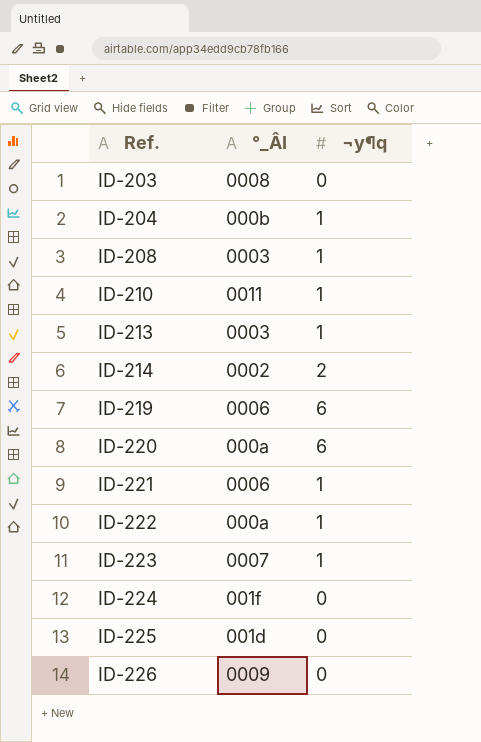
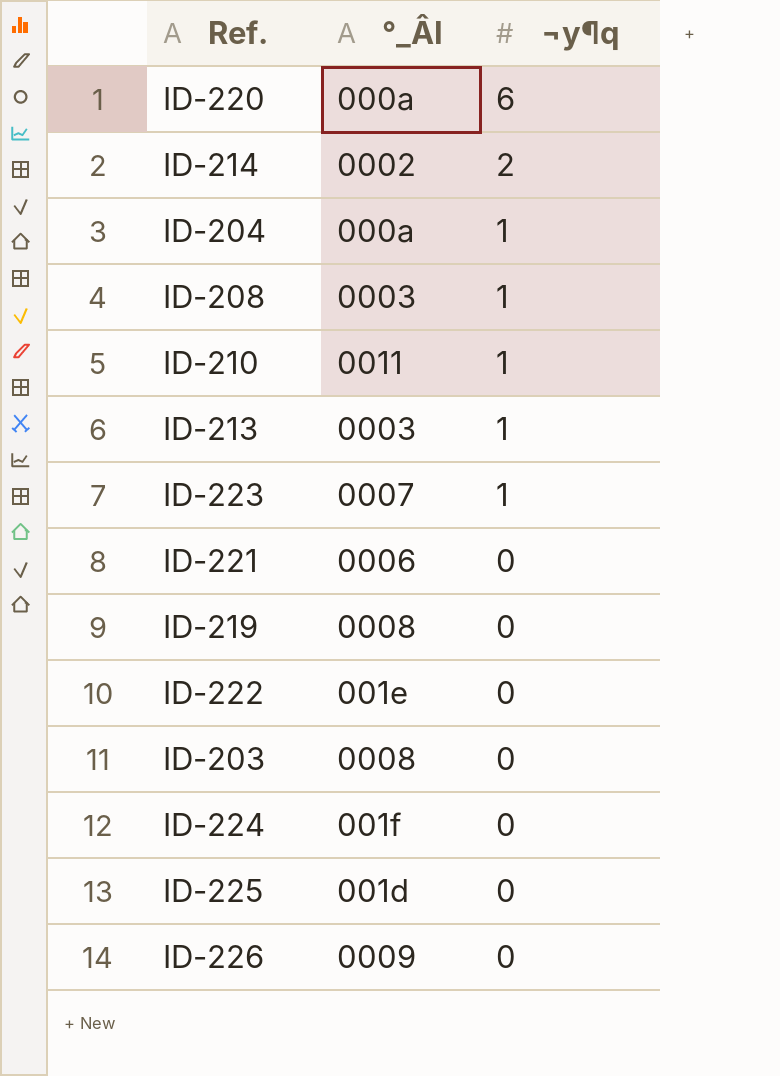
row order: Ref. ascending -> ¬y¶q descending
ID-204 | °_ÂI: 000b -> 000a
ID-221 | ¬y¶q: 1 -> 0
ID-219 | °_ÂI: 0006 -> 0008
ID-219 | ¬y¶q: 6 -> 0
ID-222 | °_ÂI: 000a -> 001e
ID-222 | ¬y¶q: 1 -> 0

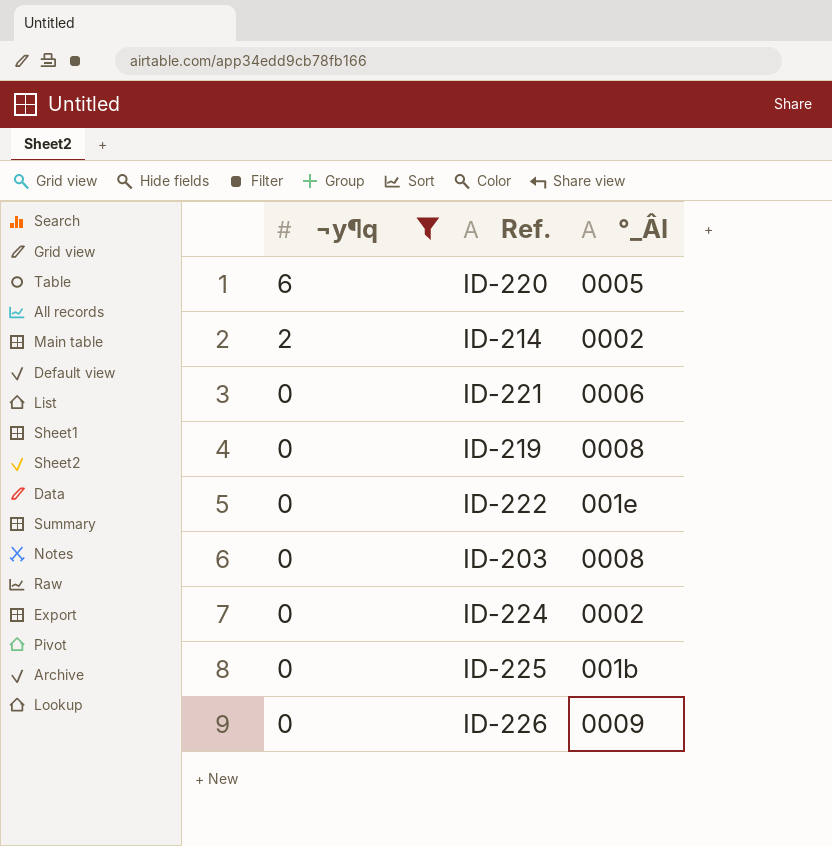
filter: none -> ¬y¶q != 1
column ¬y¶q | position: 3 -> 1
ID-220 | °_ÂI: 000a -> 0005
ID-224 | °_ÂI: 001f -> 0002
ID-225 | °_ÂI: 001d -> 001b

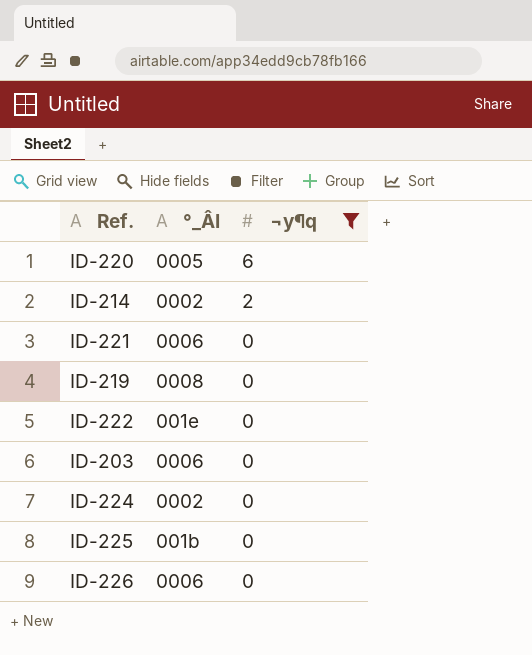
column ¬y¶q | position: 1 -> 3
ID-203 | °_ÂI: 0008 -> 0006
ID-226 | °_ÂI: 0009 -> 0006

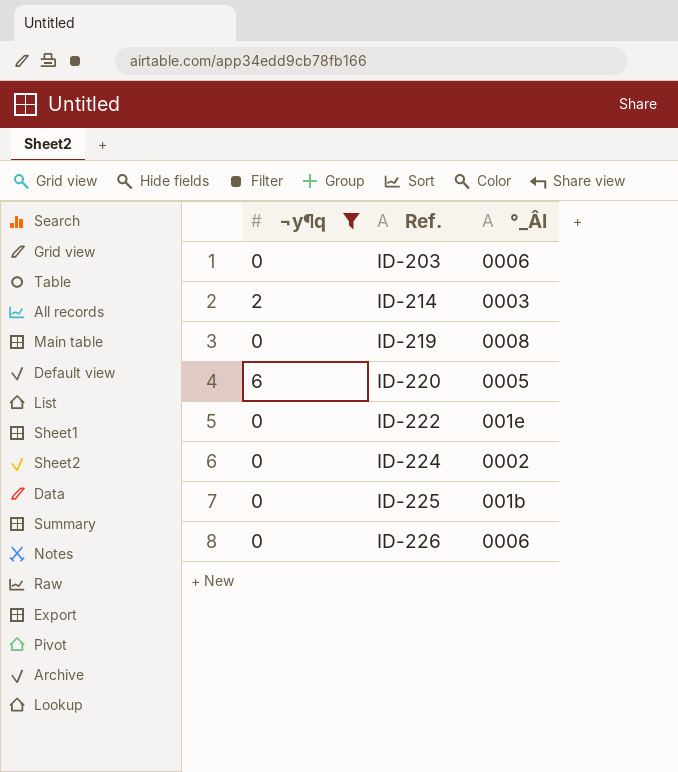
row order: ¬y¶q descending -> Ref. ascending
column ¬y¶q | position: 3 -> 1
row ID-221: 0006 | 0 -> none
ID-214 | °_ÂI: 0002 -> 0003

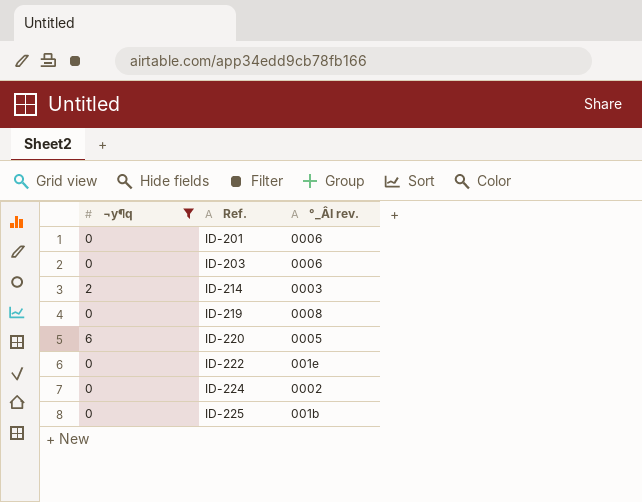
column name: °_ÂI -> °_ÂI rev.
row ID-226: 0 | 0006 -> none
row ID-201: none -> 0 | 0006

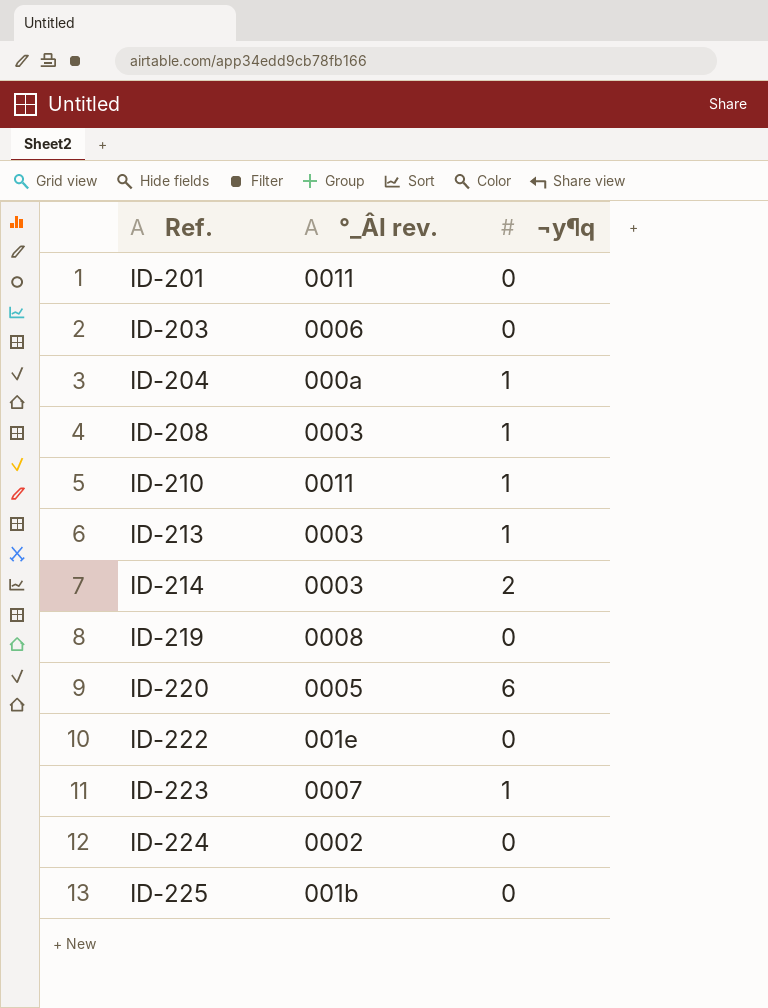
filter: ¬y¶q != 1 -> none
column ¬y¶q | position: 1 -> 3
ID-201 | °_ÂI rev.: 0006 -> 0011

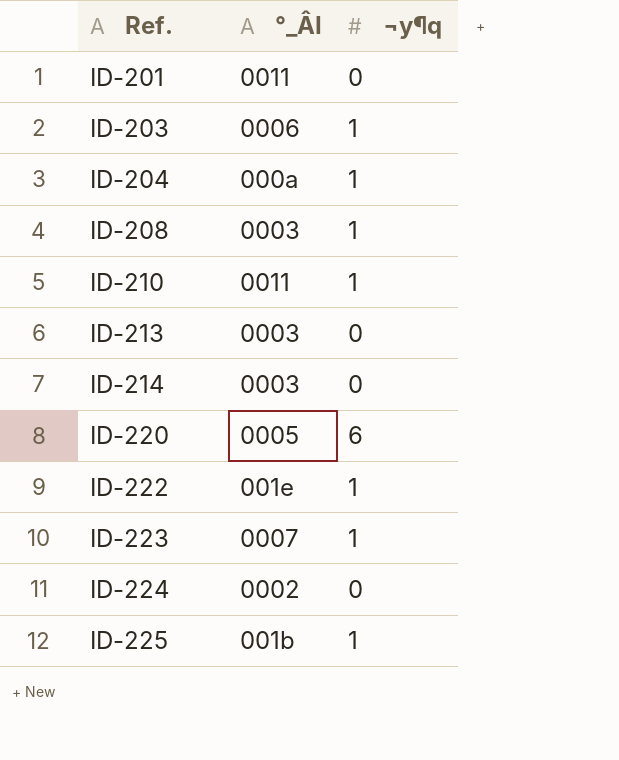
column name: °_ÂI rev. -> °_ÂI
row ID-219: 0008 | 0 -> none
ID-203 | ¬y¶q: 0 -> 1
ID-213 | ¬y¶q: 1 -> 0
ID-214 | ¬y¶q: 2 -> 0
ID-222 | ¬y¶q: 0 -> 1
ID-225 | ¬y¶q: 0 -> 1

